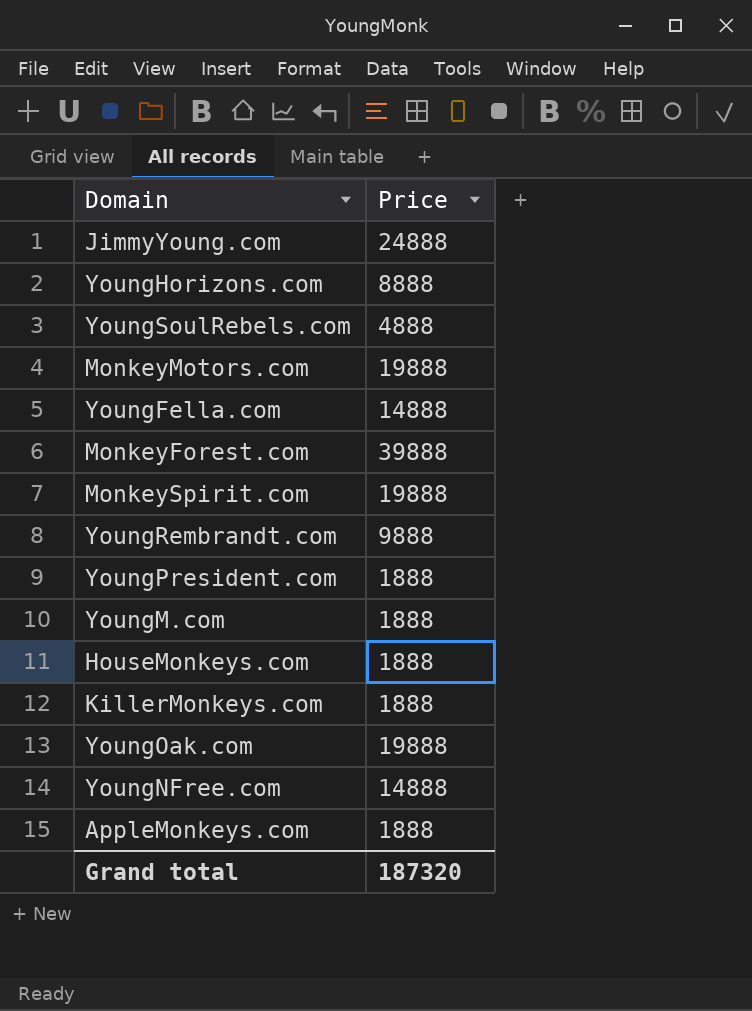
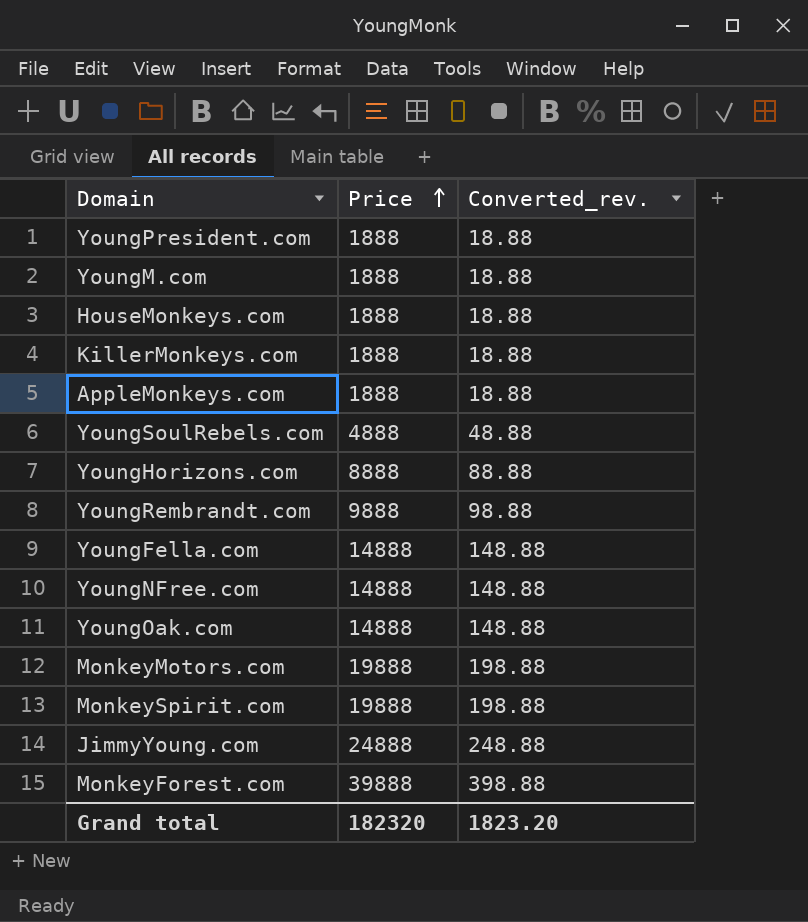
row order: none -> Price ascending
column Converted_rev. | formula: none -> [Price] * 0.01
YoungOak.com | Price: 19888 -> 14888
Grand total | Price: 187320 -> 182320

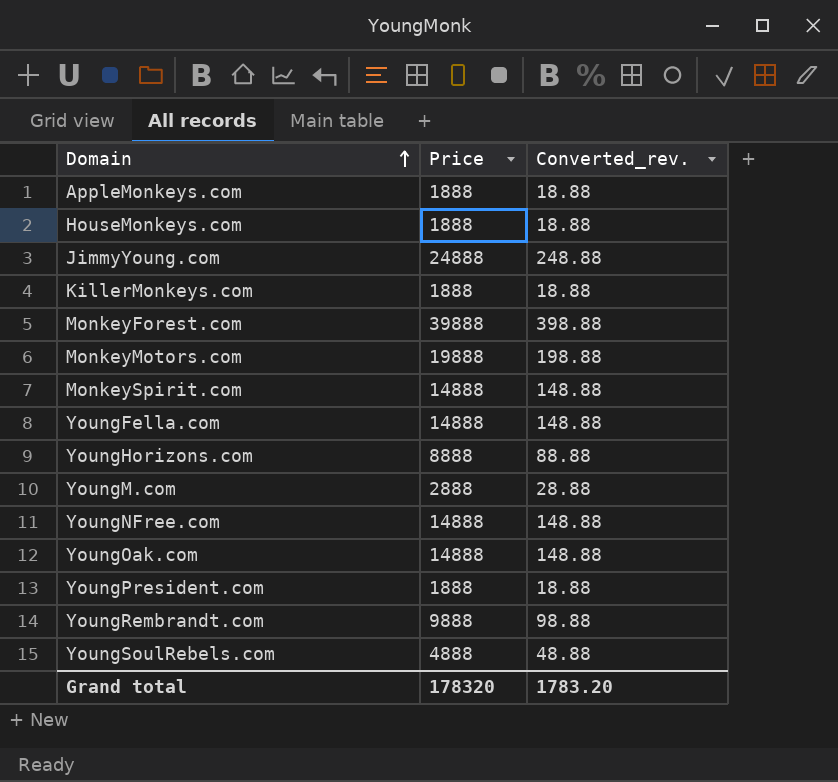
row order: Price ascending -> Domain ascending
MonkeySpirit.com | Price: 19888 -> 14888
MonkeySpirit.com | Converted_rev.: 198.88 -> 148.88
YoungM.com | Price: 1888 -> 2888
YoungM.com | Converted_rev.: 18.88 -> 28.88
Grand total | Price: 182320 -> 178320
Grand total | Converted_rev.: 1823.20 -> 1783.20

